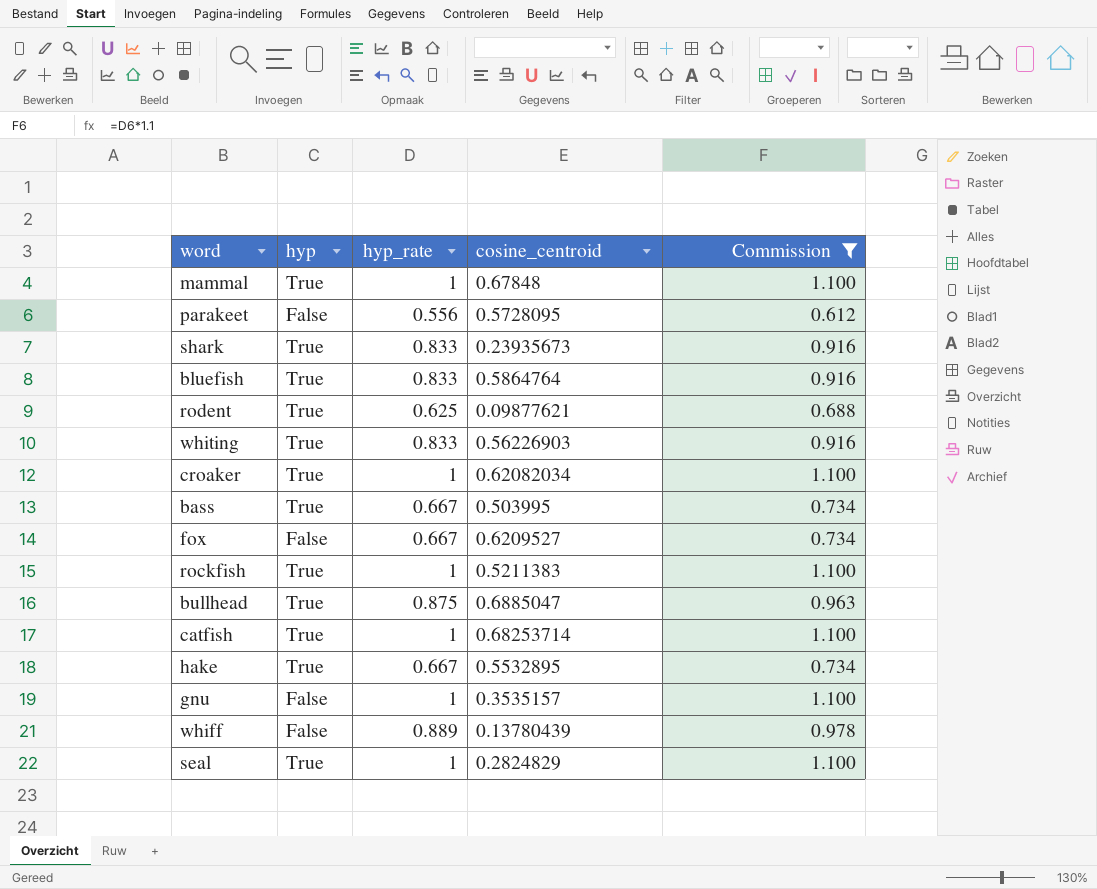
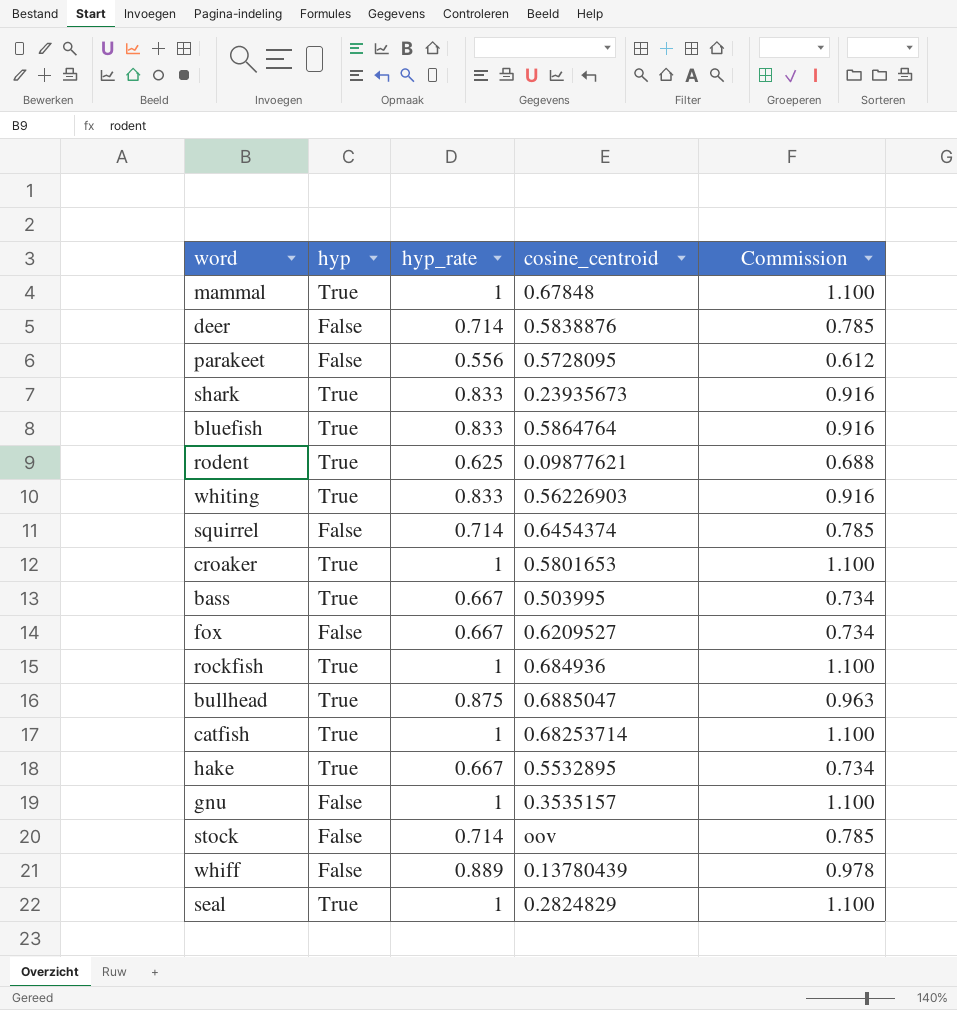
filter: Commission != 0.785 -> none
croaker | cosine_centroid: 0.62082034 -> 0.5801653
rockfish | cosine_centroid: 0.5211383 -> 0.684936

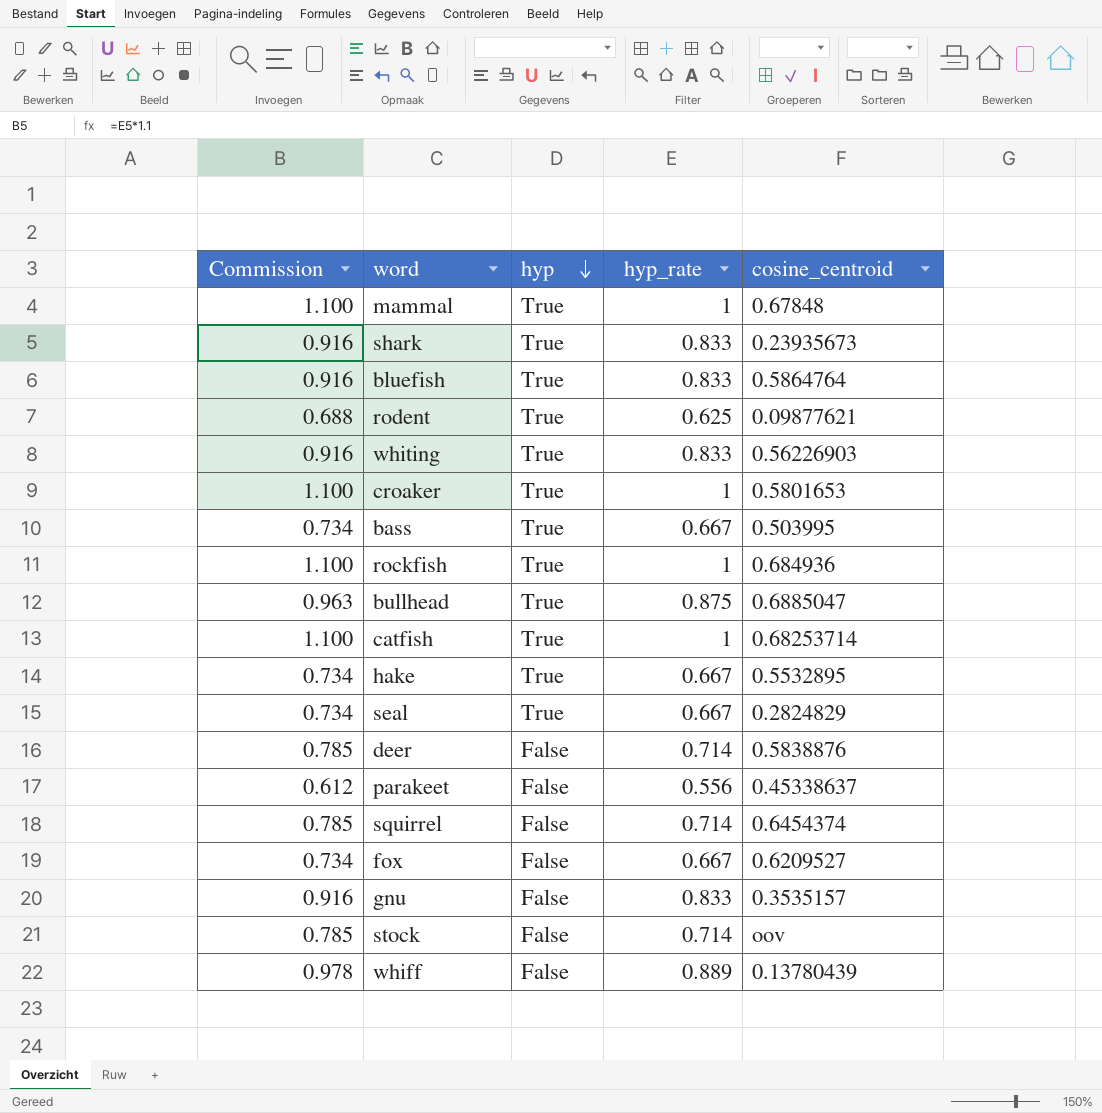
row order: none -> hyp descending
column Commission | position: 5 -> 1
seal | Commission: 1.100 -> 0.734
seal | hyp_rate: 1 -> 0.667
parakeet | cosine_centroid: 0.5728095 -> 0.45338637
gnu | Commission: 1.100 -> 0.916
gnu | hyp_rate: 1 -> 0.833

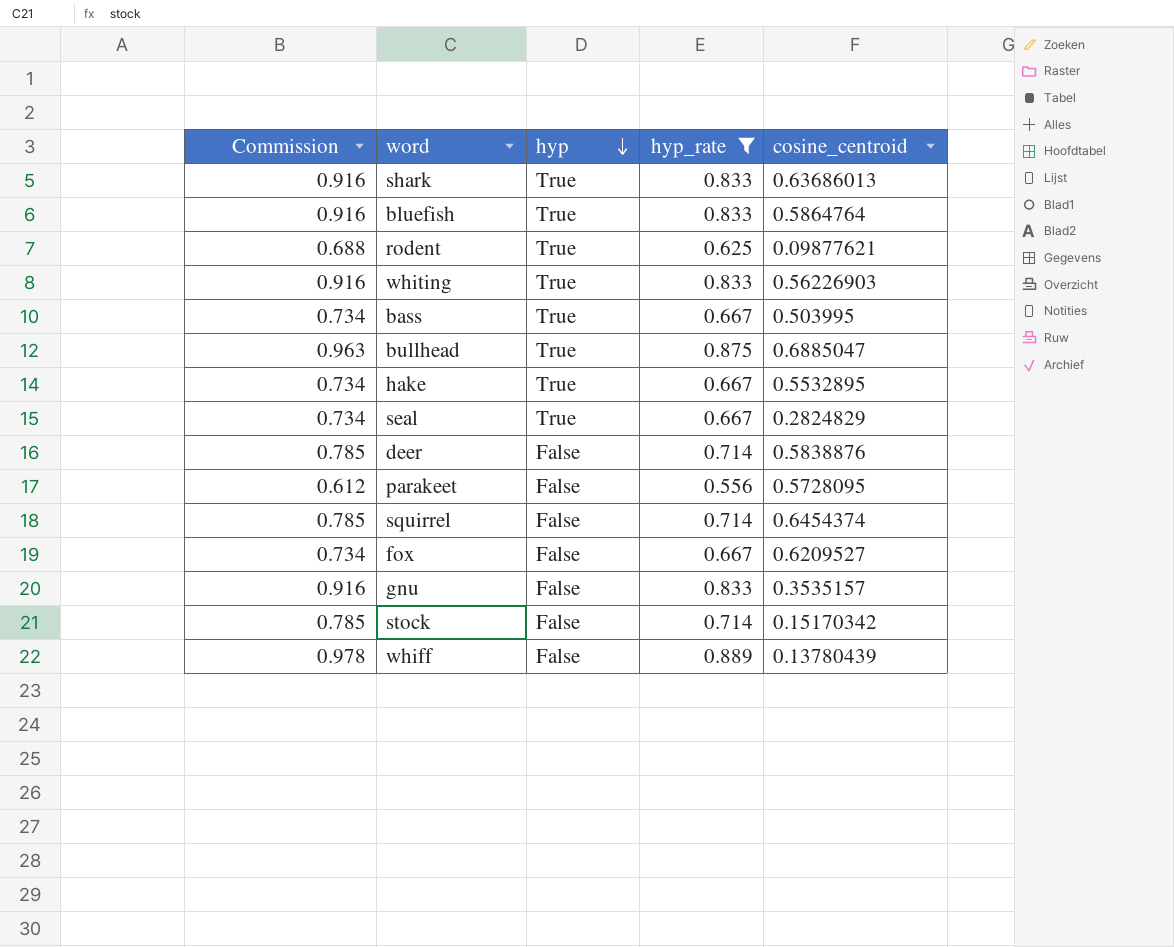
filter: none -> hyp_rate != 1
shark | cosine_centroid: 0.23935673 -> 0.63686013
parakeet | cosine_centroid: 0.45338637 -> 0.5728095
stock | cosine_centroid: oov -> 0.15170342

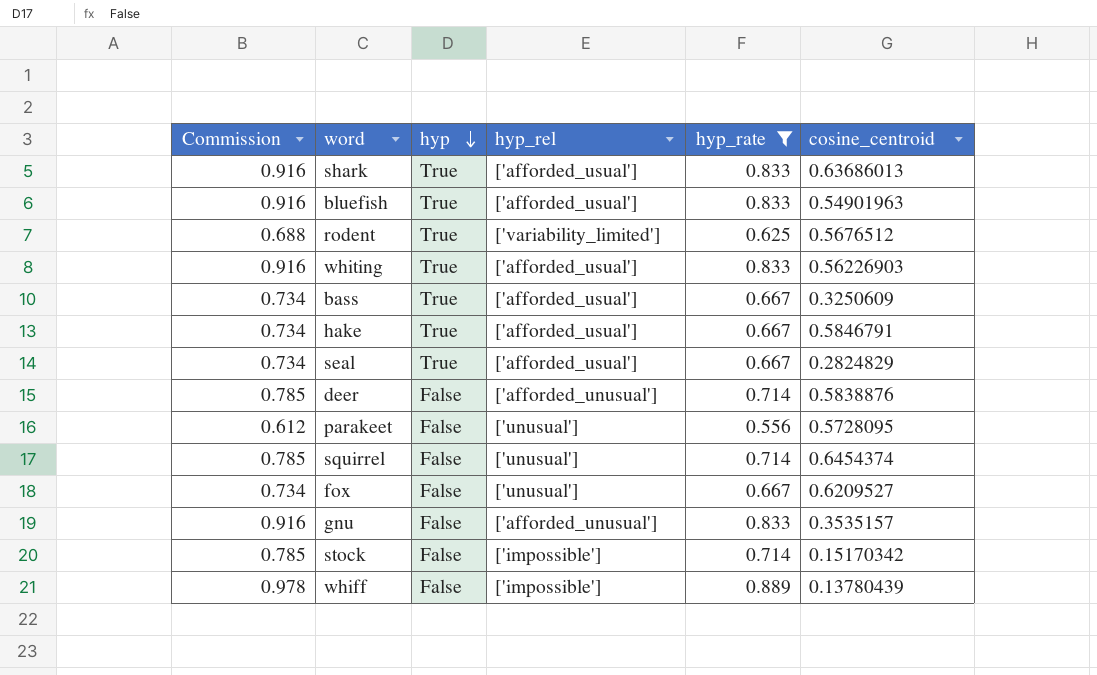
column hyp_rel | position: none -> 4
row bullhead: 0.963 | True | 0.875 | 0.6885047 -> none
bluefish | cosine_centroid: 0.5864764 -> 0.54901963
rodent | cosine_centroid: 0.09877621 -> 0.5676512
bass | cosine_centroid: 0.503995 -> 0.3250609
hake | cosine_centroid: 0.5532895 -> 0.5846791

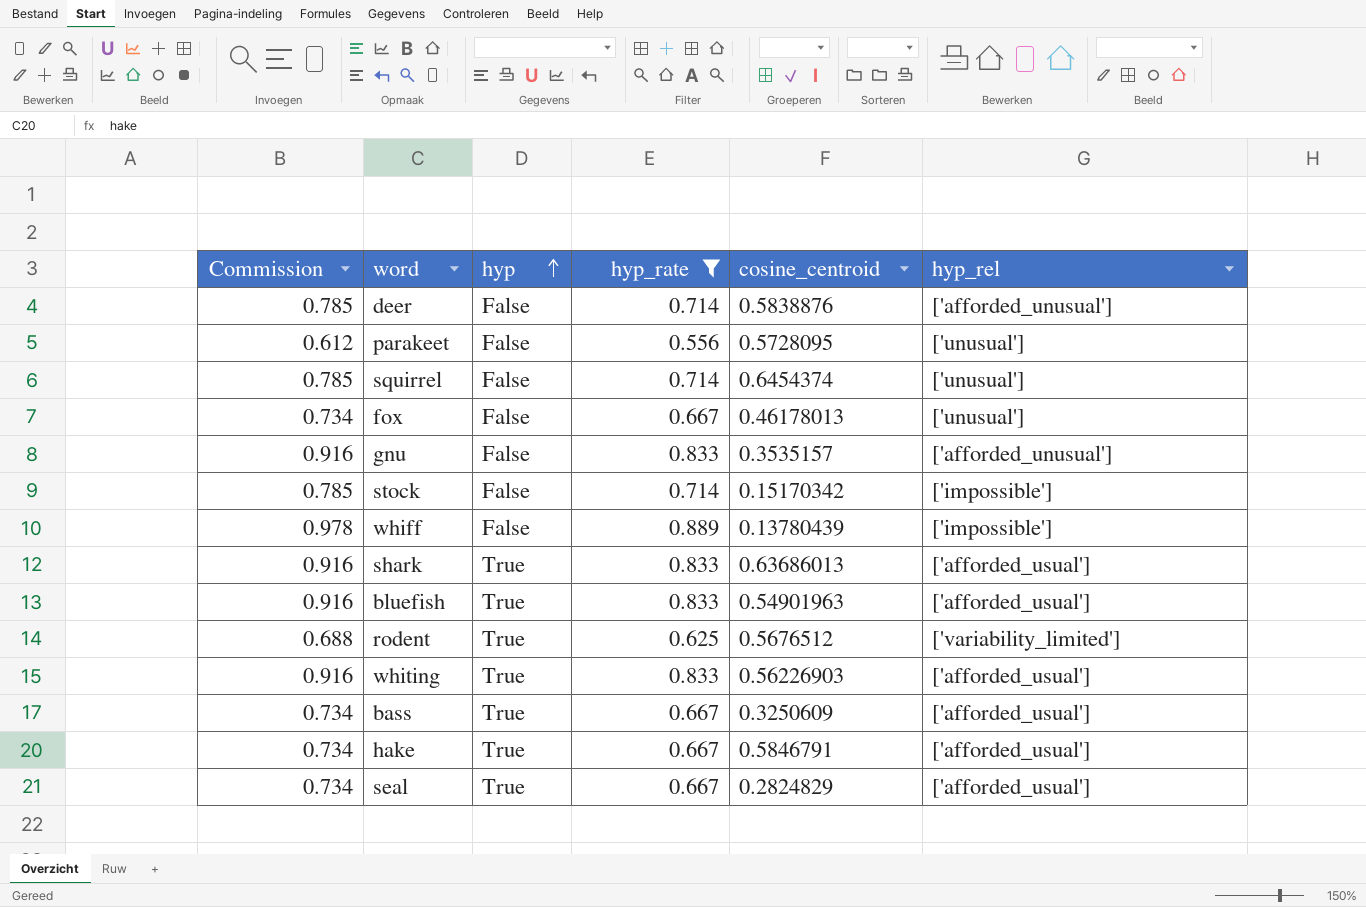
row order: hyp descending -> hyp ascending
column hyp_rel | position: 4 -> 6
fox | cosine_centroid: 0.6209527 -> 0.46178013

